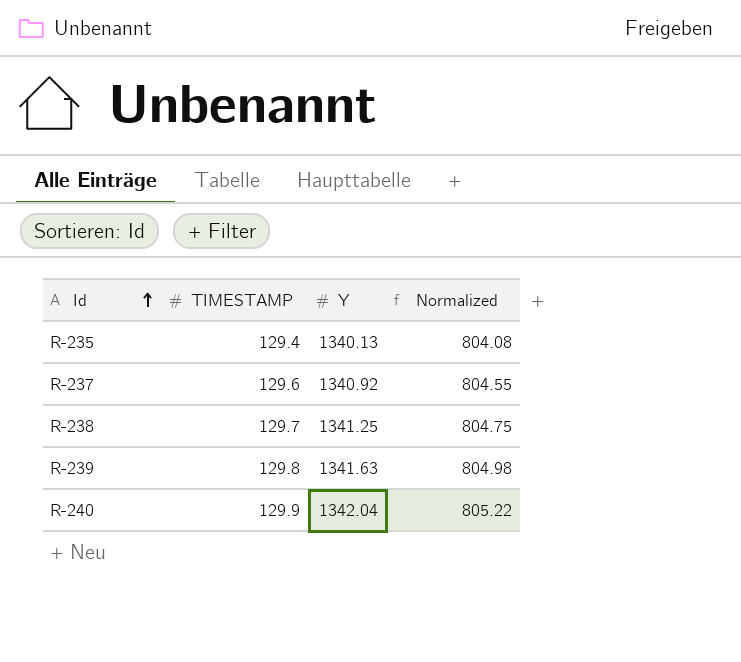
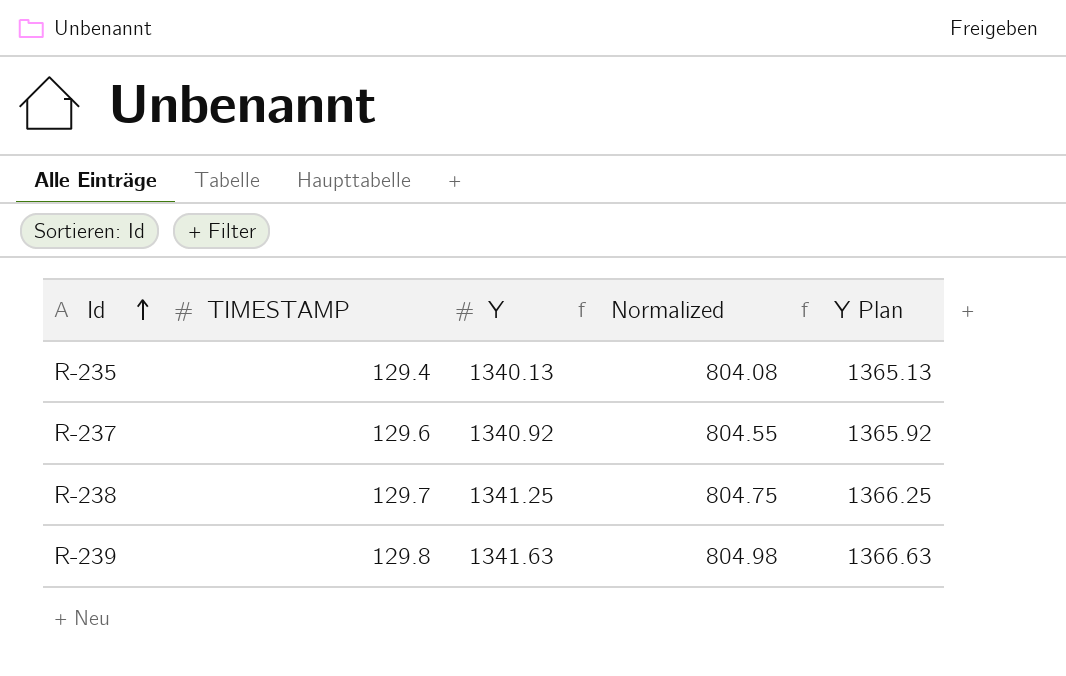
column Y Plan | formula: none -> [Y] + 25
row R-240: 129.9 | 1342.04 | 805.22 -> none

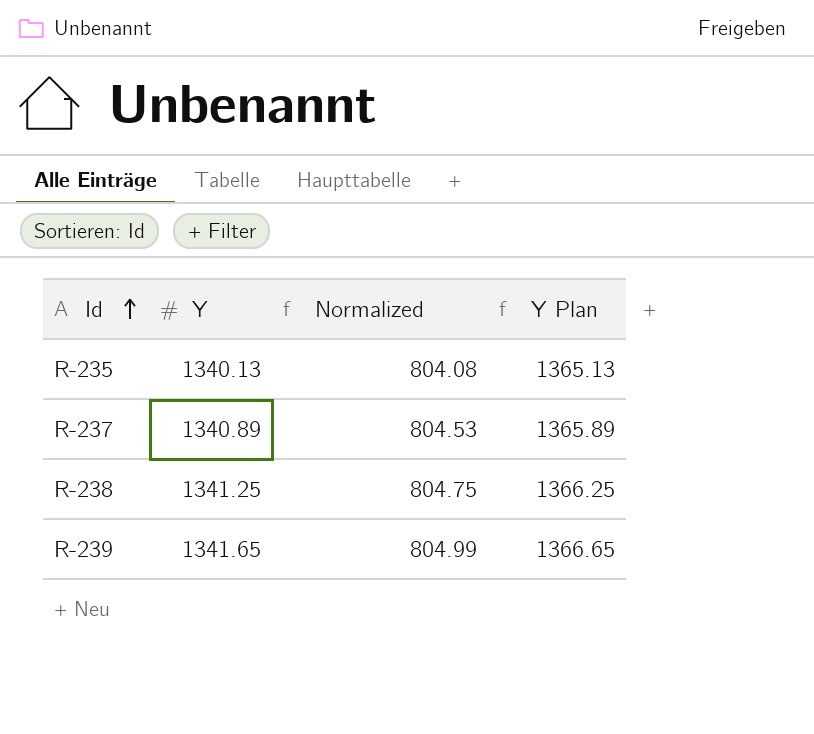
column TIMESTAMP | position: 2 -> none
R-237 | Y: 1340.92 -> 1340.89
R-237 | Normalized: 804.55 -> 804.53
R-237 | Y Plan: 1365.92 -> 1365.89
R-239 | Y: 1341.63 -> 1341.65
R-239 | Normalized: 804.98 -> 804.99
R-239 | Y Plan: 1366.63 -> 1366.65

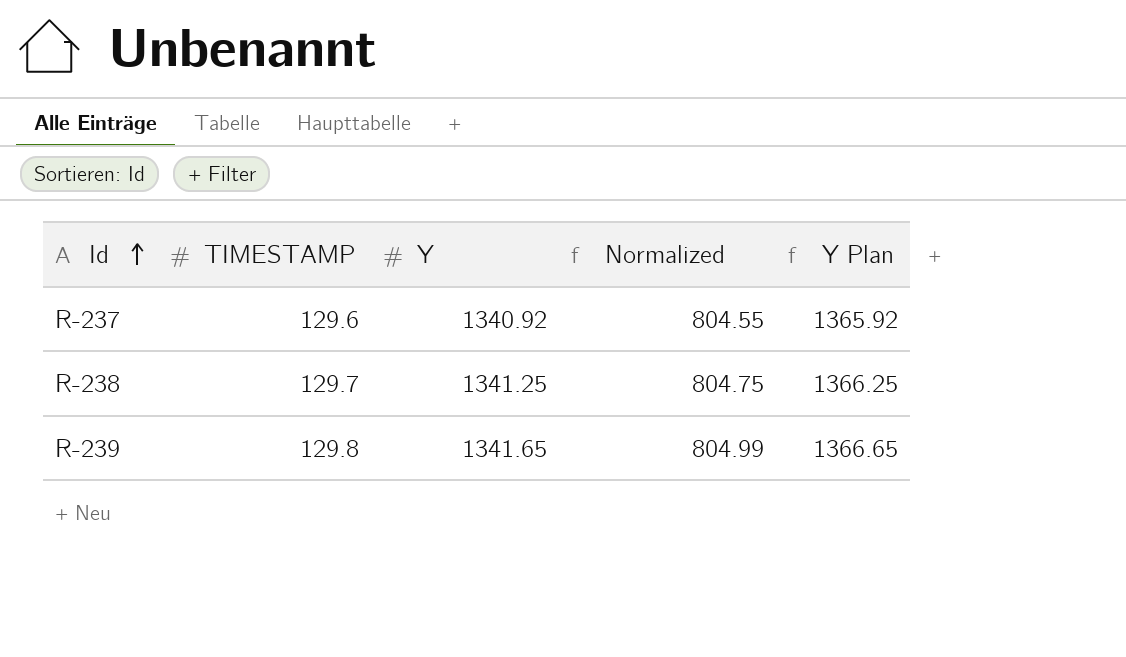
column TIMESTAMP | position: none -> 2
row R-235: 1340.13 | 804.08 | 1365.13 -> none
R-237 | Y: 1340.89 -> 1340.92
R-237 | Normalized: 804.53 -> 804.55
R-237 | Y Plan: 1365.89 -> 1365.92

